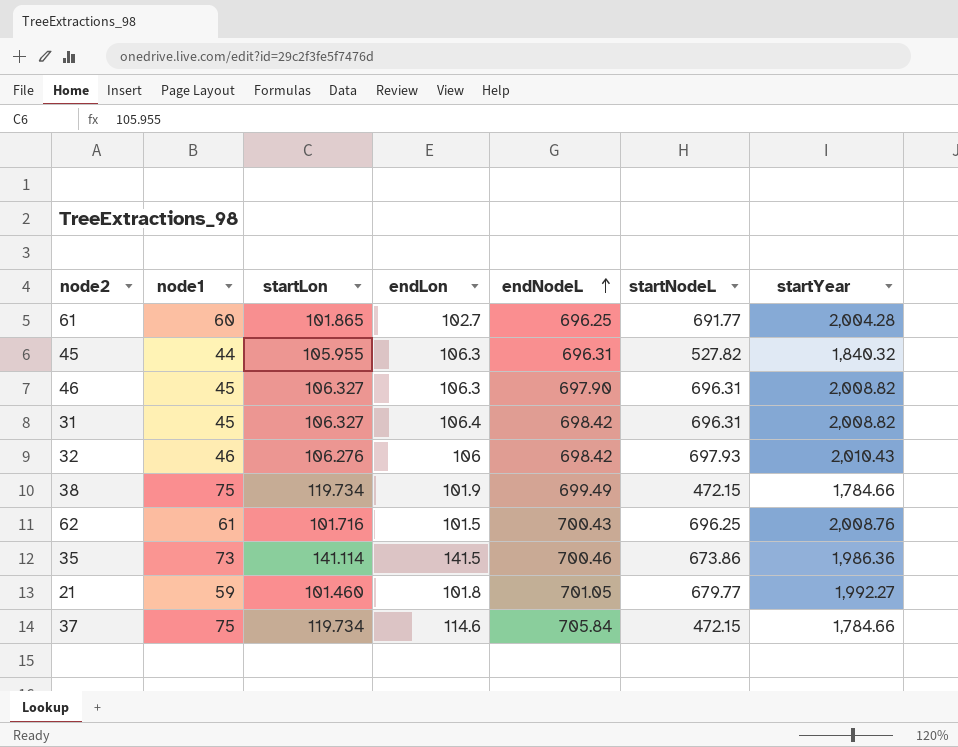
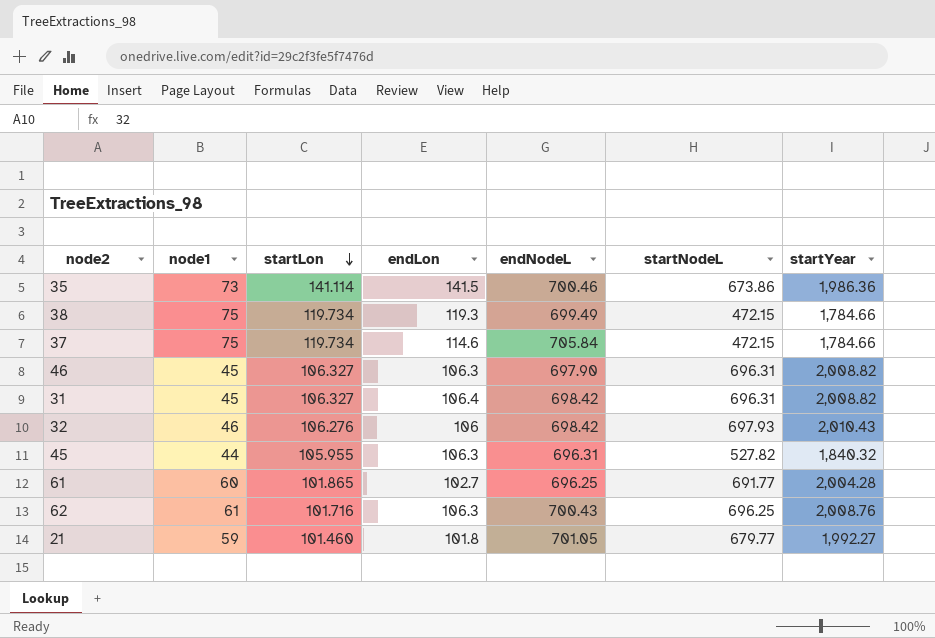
row order: endNodeL ascending -> startLon descending
38 | endLon: 101.9 -> 119.3
62 | endLon: 101.5 -> 106.3

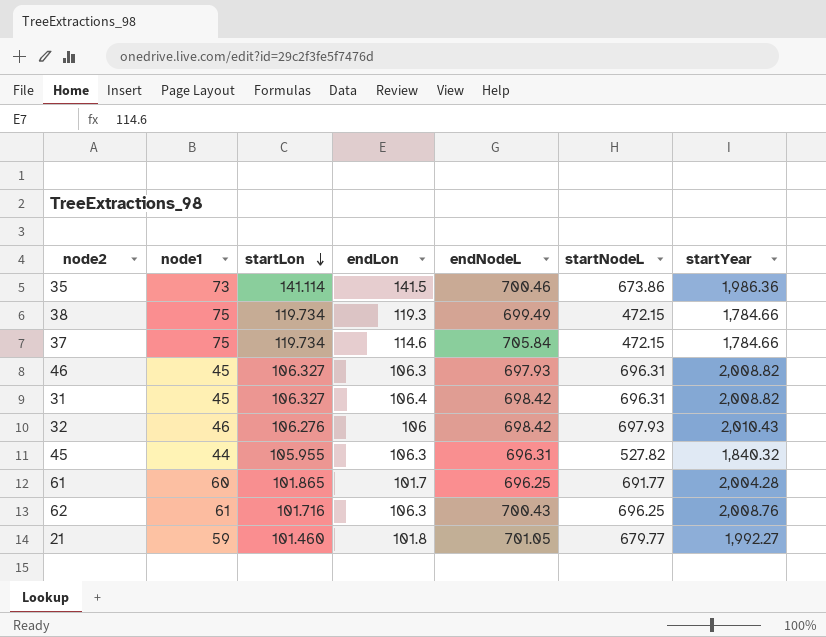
46 | endNodeL: 697.90 -> 697.93
61 | endLon: 102.7 -> 101.7

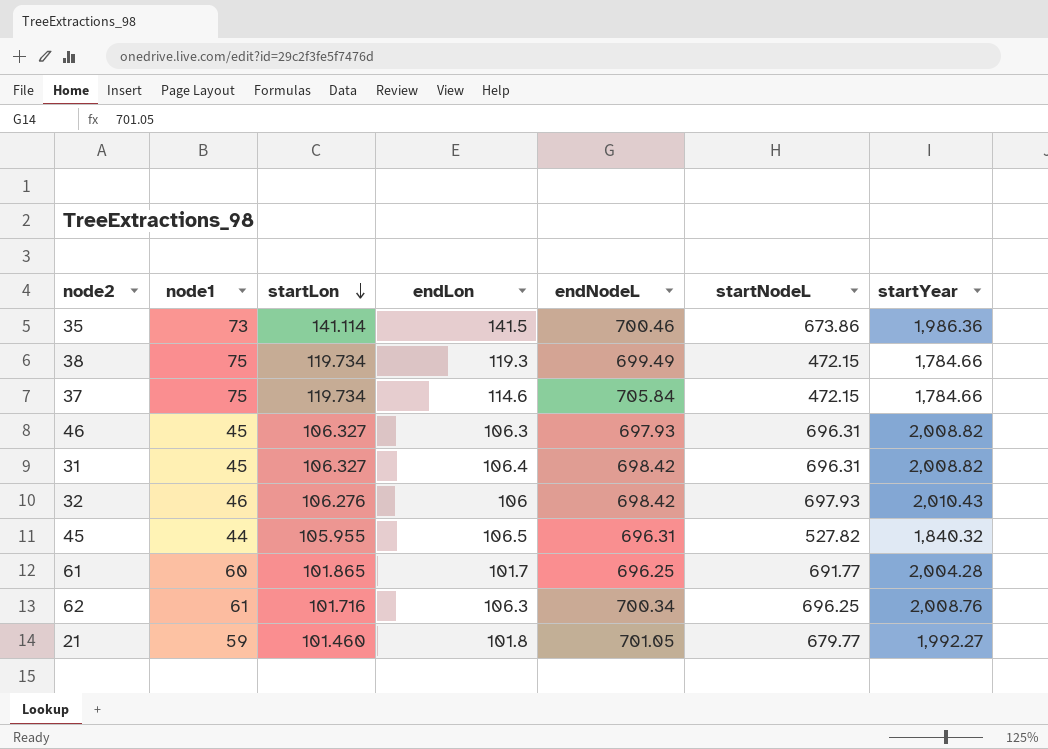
45 | endLon: 106.3 -> 106.5
62 | endNodeL: 700.43 -> 700.34

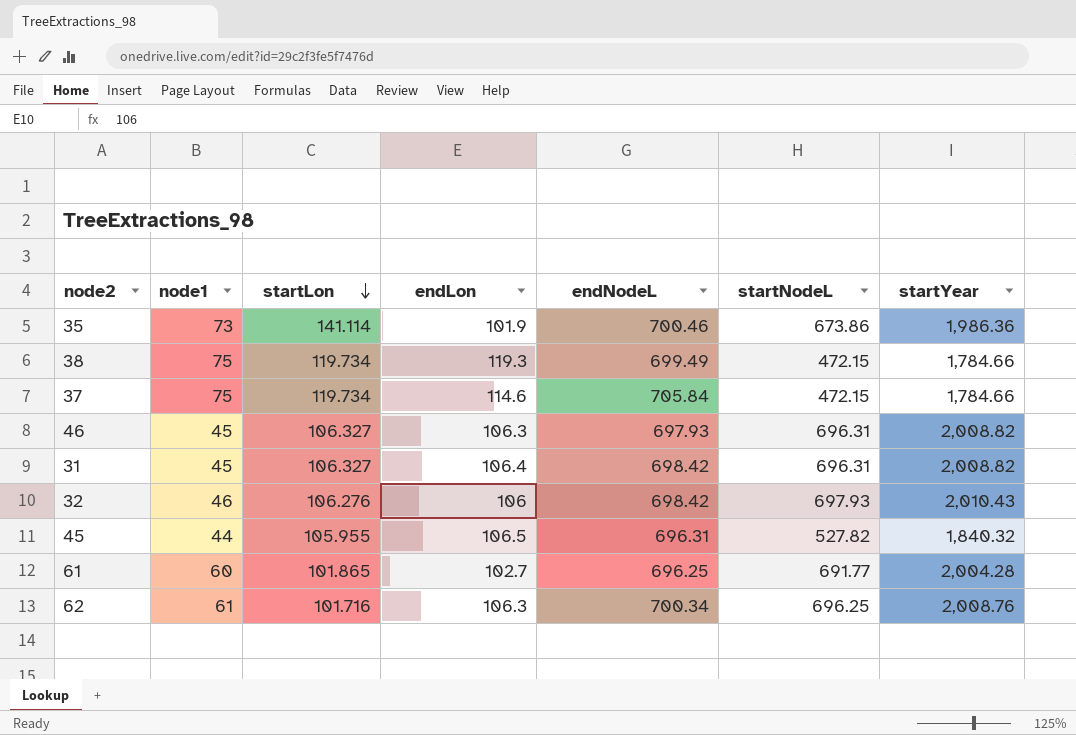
row 21: 59 | 101.460 | 101.8 | 701.05 | 679.77 | 1,992.27 -> none
35 | endLon: 141.5 -> 101.9
61 | endLon: 101.7 -> 102.7

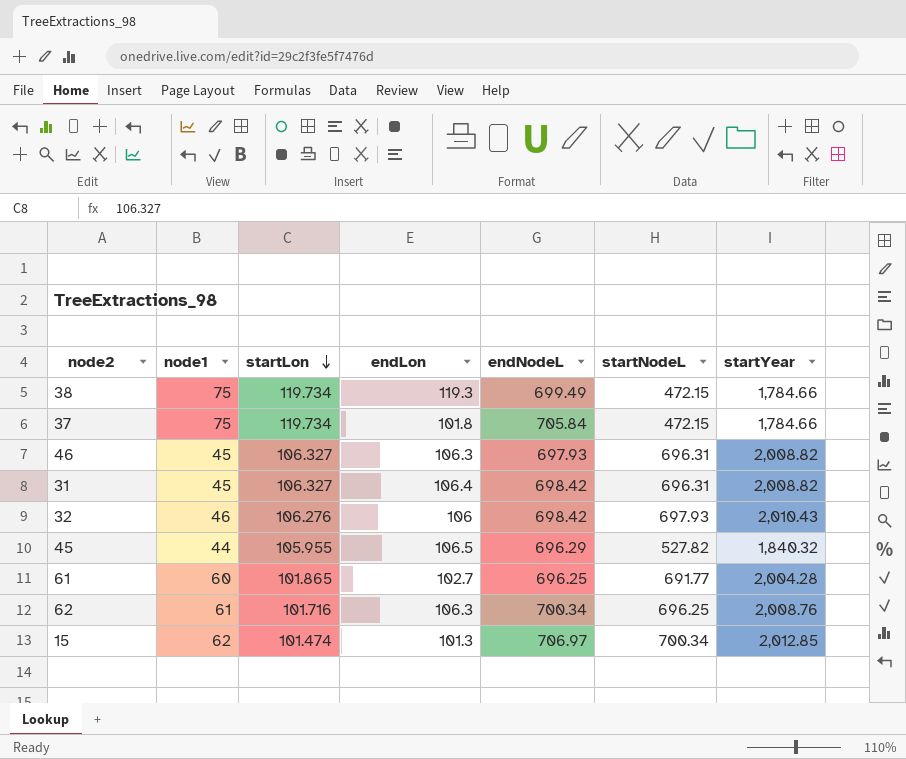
row 35: 73 | 141.114 | 101.9 | 700.46 | 673.86 | 1,986.36 -> none
37 | endLon: 114.6 -> 101.8
45 | endNodeL: 696.31 -> 696.29
row 15: none -> 62 | 101.474 | 101.3 | 706.97 | 700.34 | 2,012.85

